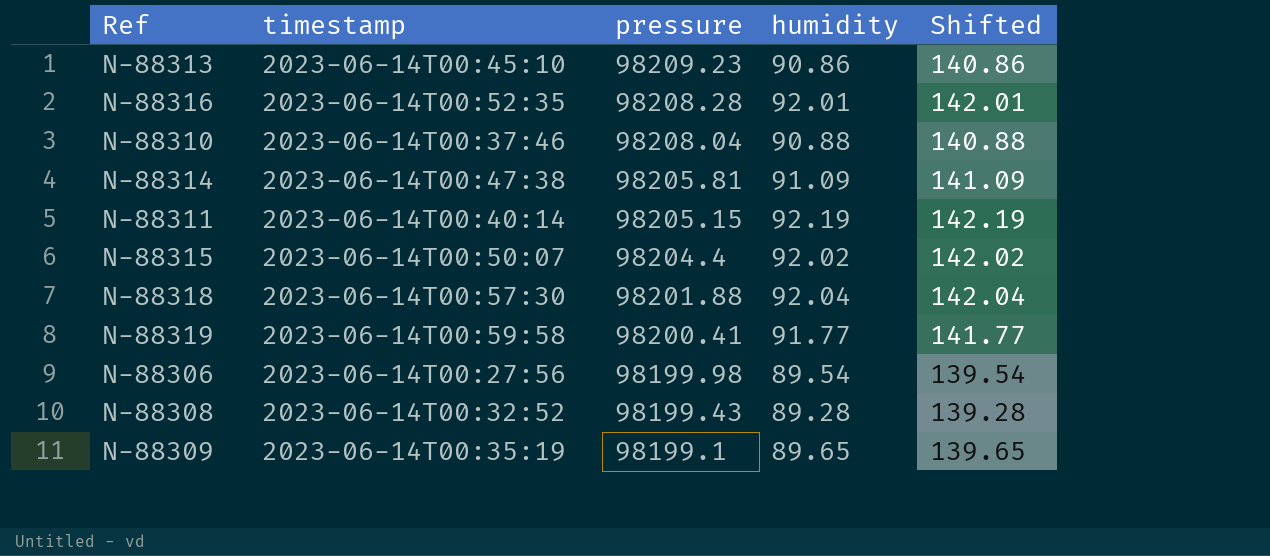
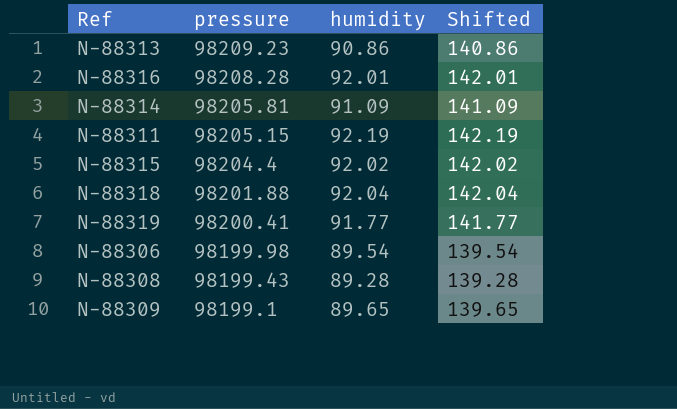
column timestamp | position: 2 -> none
row N-88310: 2023-06-14T00:37:46 | 98208.04 | 90.88 | 140.88 -> none

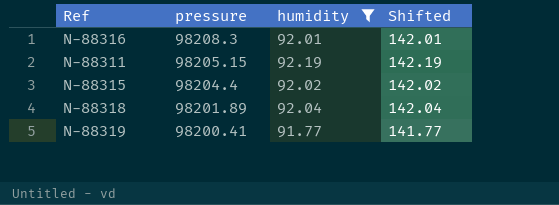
filter: none -> humidity >= 91.77
N-88316 | pressure: 98208.28 -> 98208.3
N-88318 | pressure: 98201.88 -> 98201.89

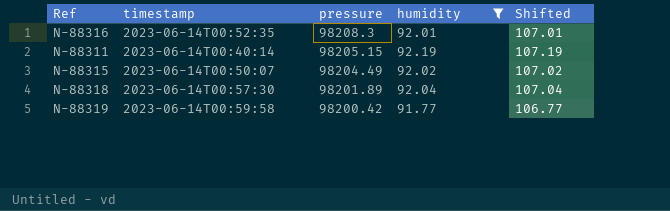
column timestamp | position: none -> 2
column Shifted | formula: [humidity] + 50 -> [humidity] + 15
N-88315 | pressure: 98204.4 -> 98204.49
N-88319 | pressure: 98200.41 -> 98200.42

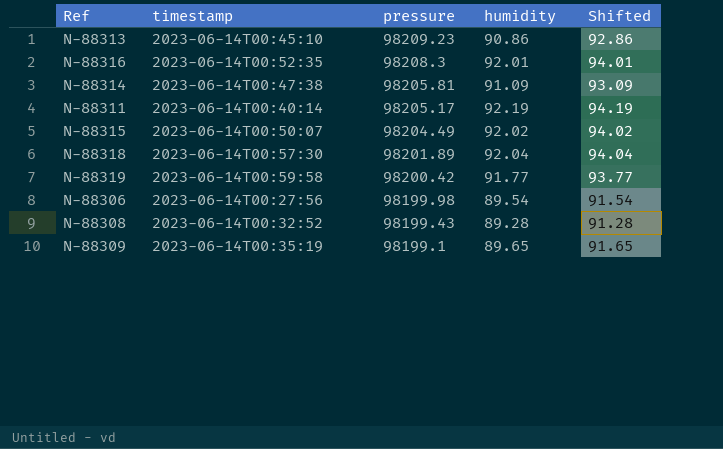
filter: humidity >= 91.77 -> none
column Shifted | formula: [humidity] + 15 -> [humidity] + 2
N-88311 | pressure: 98205.15 -> 98205.17

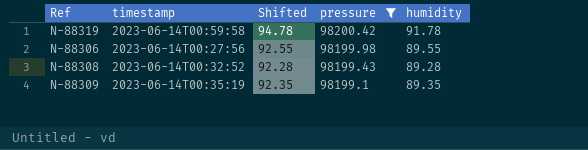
filter: none -> pressure <= 98200.42
column Shifted | formula: [humidity] + 2 -> [humidity] + 3
column Shifted | position: 5 -> 3
N-88319 | humidity: 91.77 -> 91.78
N-88306 | humidity: 89.54 -> 89.55
N-88309 | humidity: 89.65 -> 89.35

